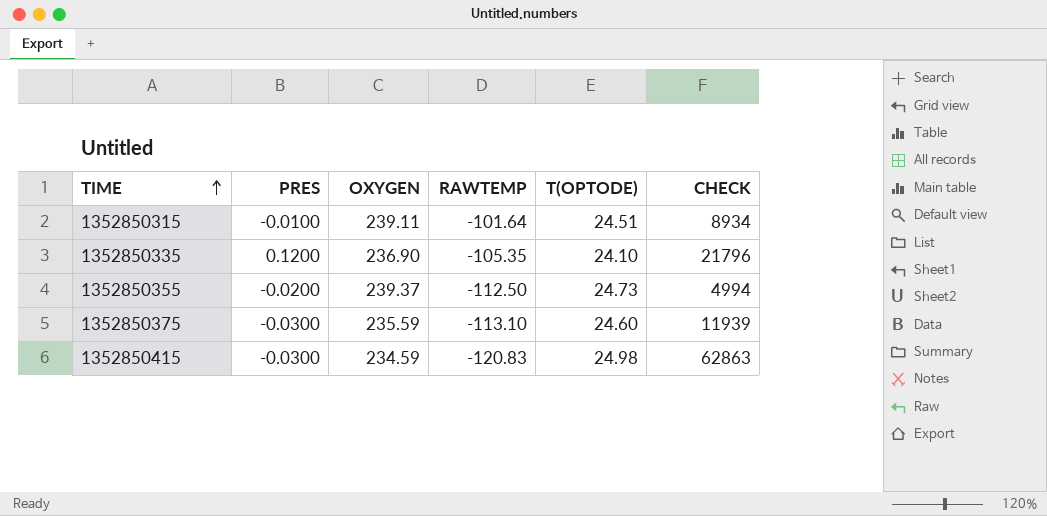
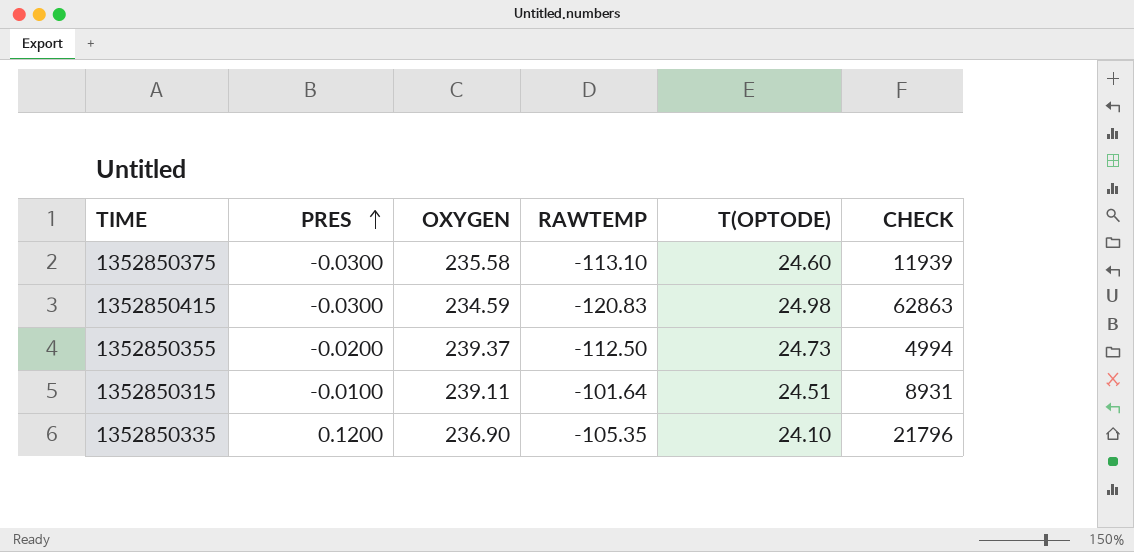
row order: TIME ascending -> PRES ascending
1352850375 | OXYGEN: 235.59 -> 235.58
1352850315 | CHECK: 8934 -> 8931

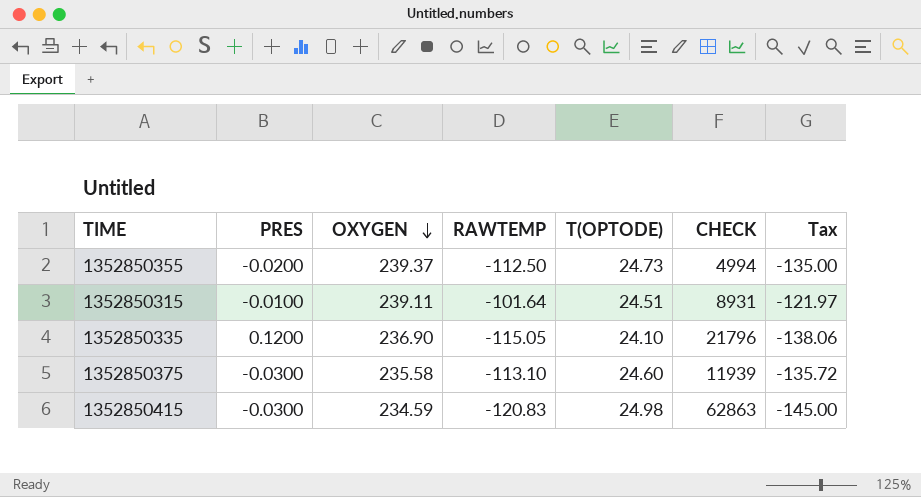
row order: PRES ascending -> OXYGEN descending
column Tax | formula: none -> [RAWTEMP] * 1.2
1352850335 | RAWTEMP: -105.35 -> -115.05

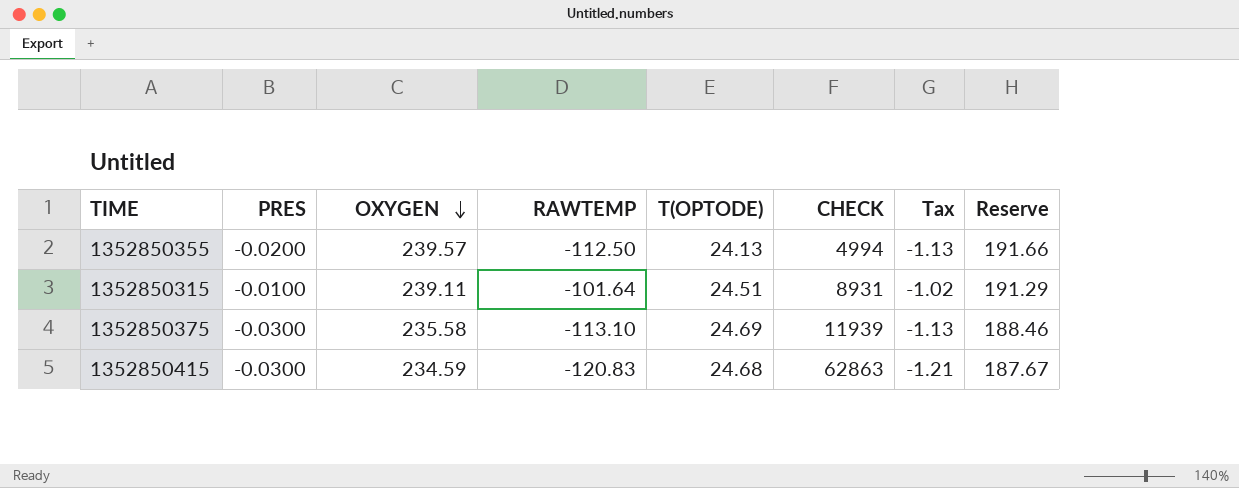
column Tax | formula: [RAWTEMP] * 1.2 -> [RAWTEMP] * 0.01
column Reserve | formula: none -> [OXYGEN] * 0.8
row 1352850335: 0.1200 | 236.90 | -115.05 | 24.10 | 21796 | -138.06 -> none
1352850355 | OXYGEN: 239.37 -> 239.57
1352850355 | T(OPTODE): 24.73 -> 24.13
1352850375 | T(OPTODE): 24.60 -> 24.69
1352850415 | T(OPTODE): 24.98 -> 24.68

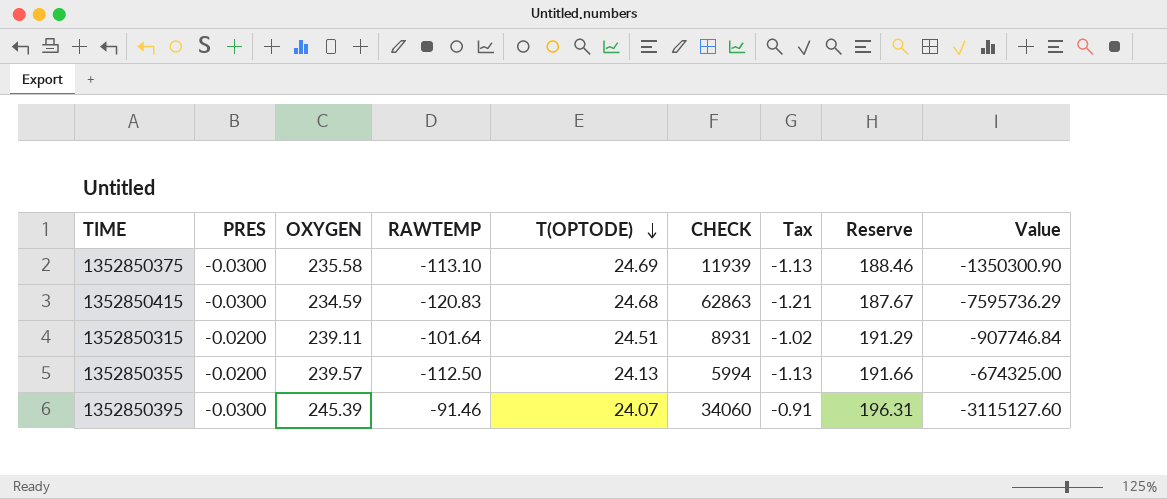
row order: OXYGEN descending -> T(OPTODE) descending
column Value | formula: none -> [RAWTEMP] * [CHECK]
1352850315 | PRES: -0.0100 -> -0.0200
1352850355 | CHECK: 4994 -> 5994
row 1352850395: none -> -0.0300 | 245.39 | -91.46 | 24.07 | 34060 | -0.91 | 196.31 | -3115127.60

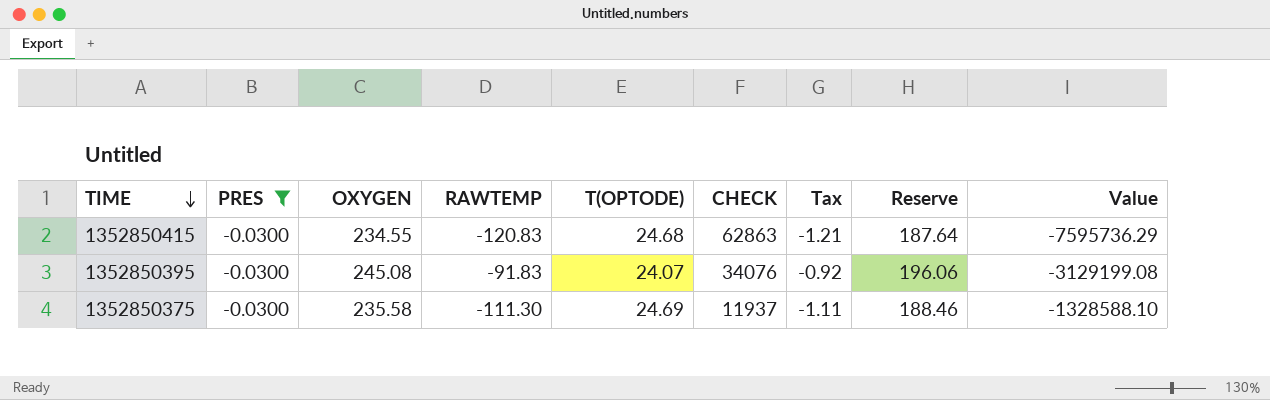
filter: none -> PRES = -0.0300
row order: T(OPTODE) descending -> TIME descending
1352850415 | OXYGEN: 234.59 -> 234.55
1352850415 | Reserve: 187.67 -> 187.64
1352850395 | OXYGEN: 245.39 -> 245.08
1352850395 | RAWTEMP: -91.46 -> -91.83
1352850395 | CHECK: 34060 -> 34076
1352850395 | Tax: -0.91 -> -0.92
1352850395 | Reserve: 196.31 -> 196.06
1352850395 | Value: -3115127.60 -> -3129199.08
1352850375 | RAWTEMP: -113.10 -> -111.30
1352850375 | CHECK: 11939 -> 11937
1352850375 | Tax: -1.13 -> -1.11
1352850375 | Value: -1350300.90 -> -1328588.10

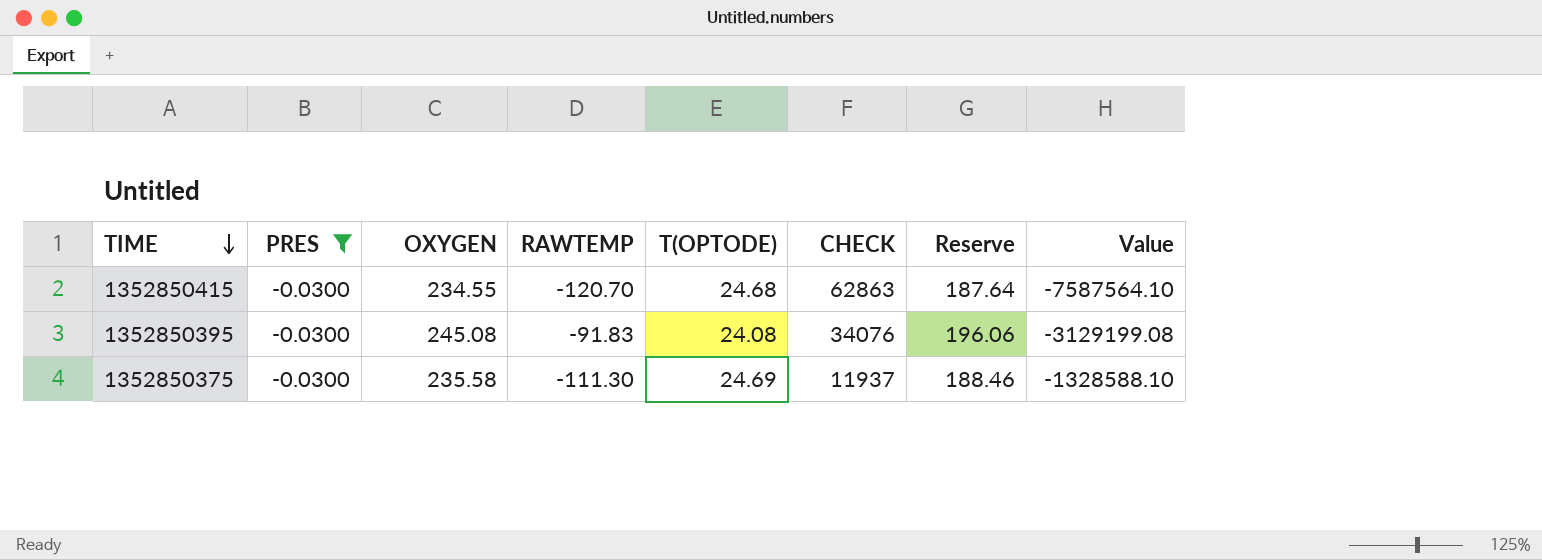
column Tax | formula: [RAWTEMP] * 0.01 -> none
1352850415 | RAWTEMP: -120.83 -> -120.70
1352850415 | Value: -7595736.29 -> -7587564.10
1352850395 | T(OPTODE): 24.07 -> 24.08

